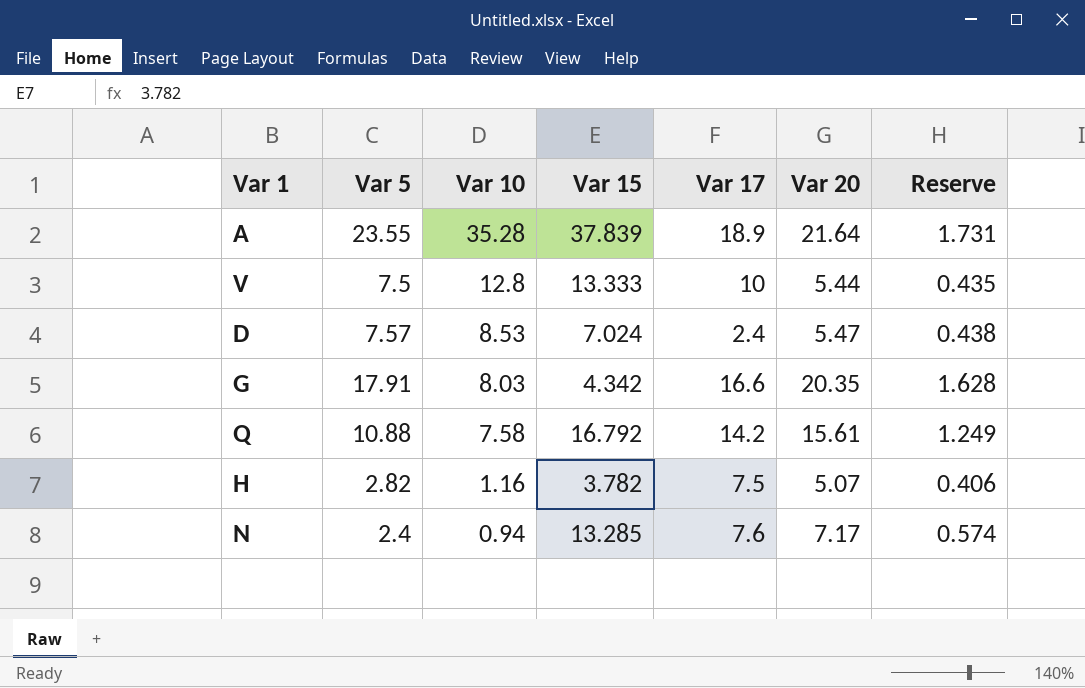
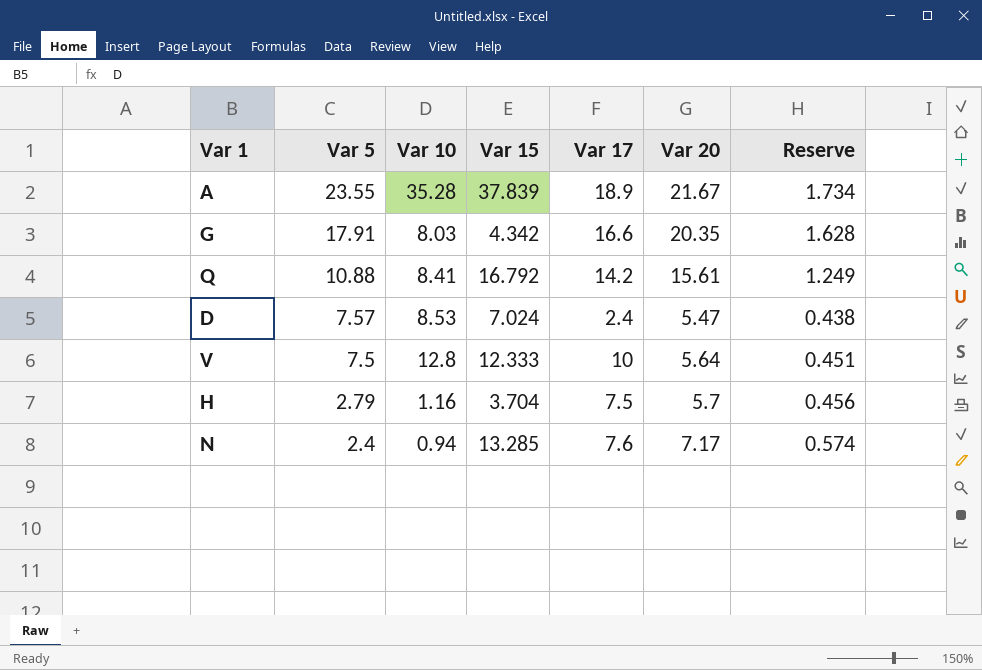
row order: Var 10 descending -> Var 5 descending
A | Var 20: 21.64 -> 21.67
A | Reserve: 1.731 -> 1.734
Q | Var 10: 7.58 -> 8.41
V | Var 15: 13.333 -> 12.333
V | Var 20: 5.44 -> 5.64
V | Reserve: 0.435 -> 0.451
H | Var 5: 2.82 -> 2.79
H | Var 15: 3.782 -> 3.704
H | Var 20: 5.07 -> 5.7
H | Reserve: 0.406 -> 0.456

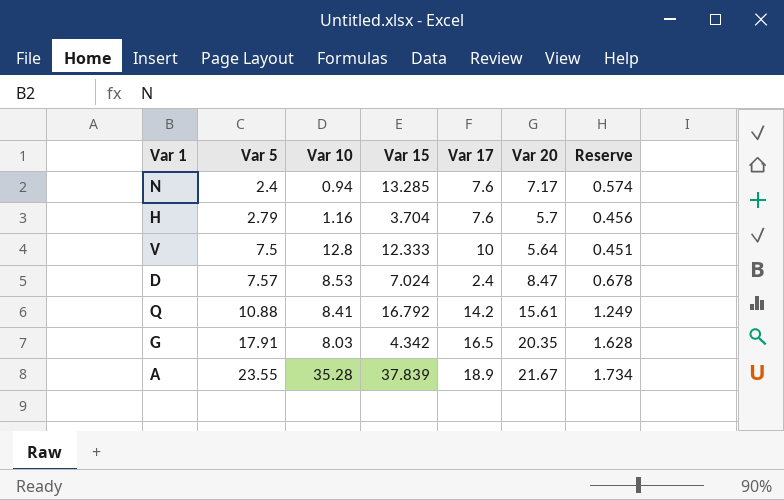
row order: Var 5 descending -> Var 5 ascending
H | Var 17: 7.5 -> 7.6
D | Var 20: 5.47 -> 8.47
D | Reserve: 0.438 -> 0.678
G | Var 17: 16.6 -> 16.5

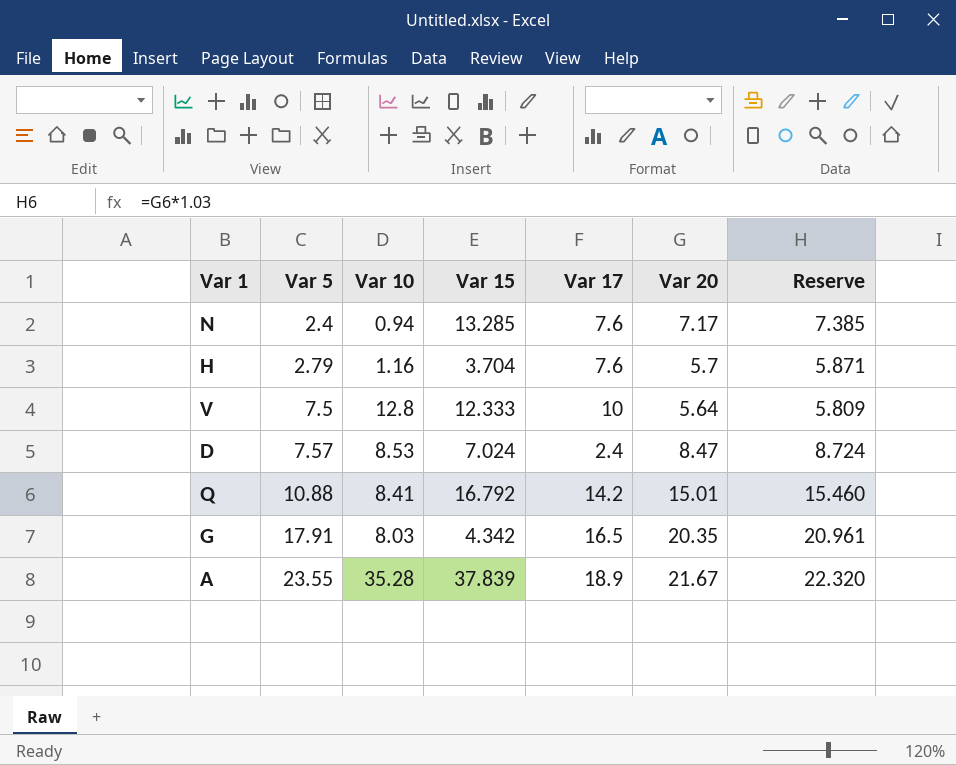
column Reserve | formula: [Var 20] * 0.08 -> [Var 20] * 1.03
Q | Var 20: 15.61 -> 15.01

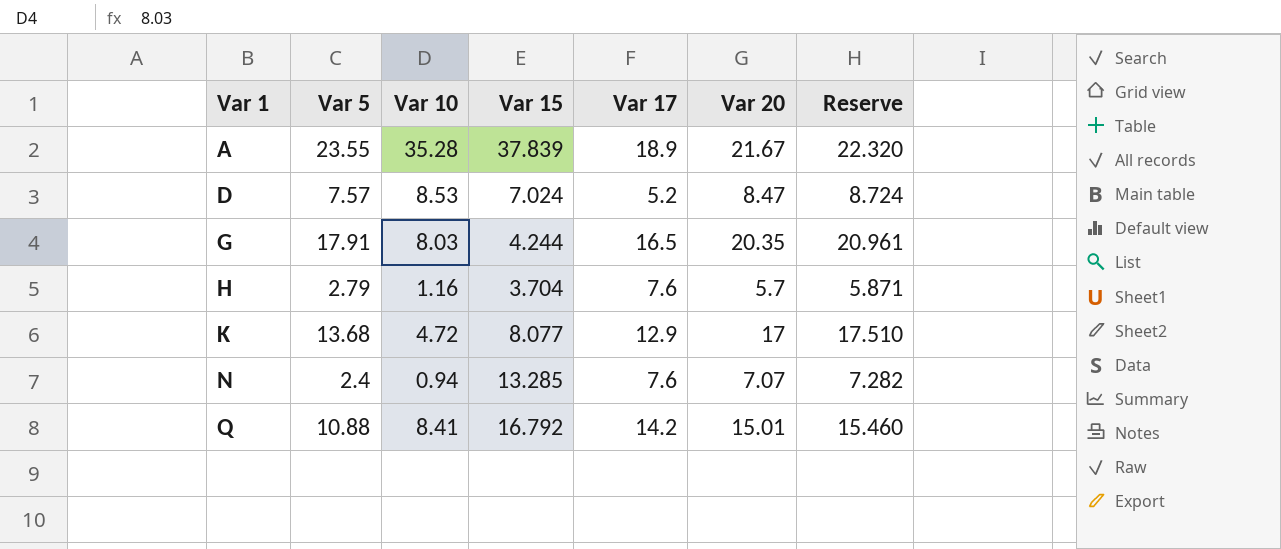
row order: Var 5 ascending -> Var 1 ascending
row V: 7.5 | 12.8 | 12.333 | 10 | 5.64 | 5.809 -> none
D | Var 17: 2.4 -> 5.2
G | Var 15: 4.342 -> 4.244
row K: none -> 13.68 | 4.72 | 8.077 | 12.9 | 17 | 17.510
N | Var 20: 7.17 -> 7.07
N | Reserve: 7.385 -> 7.282

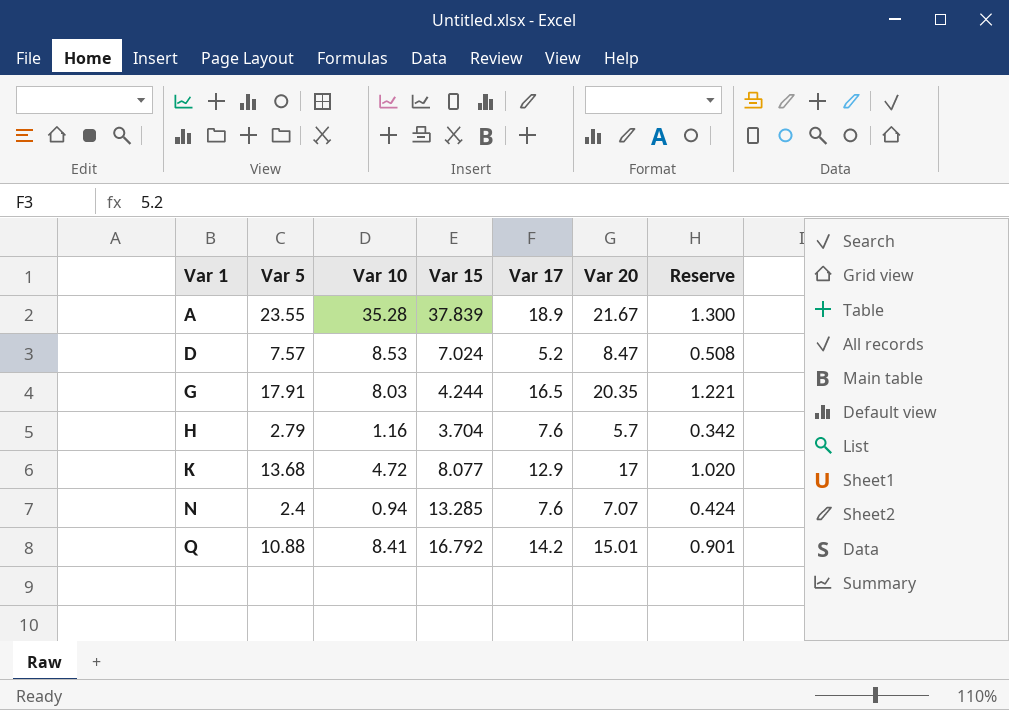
column Reserve | formula: [Var 20] * 1.03 -> [Var 20] * 0.06

